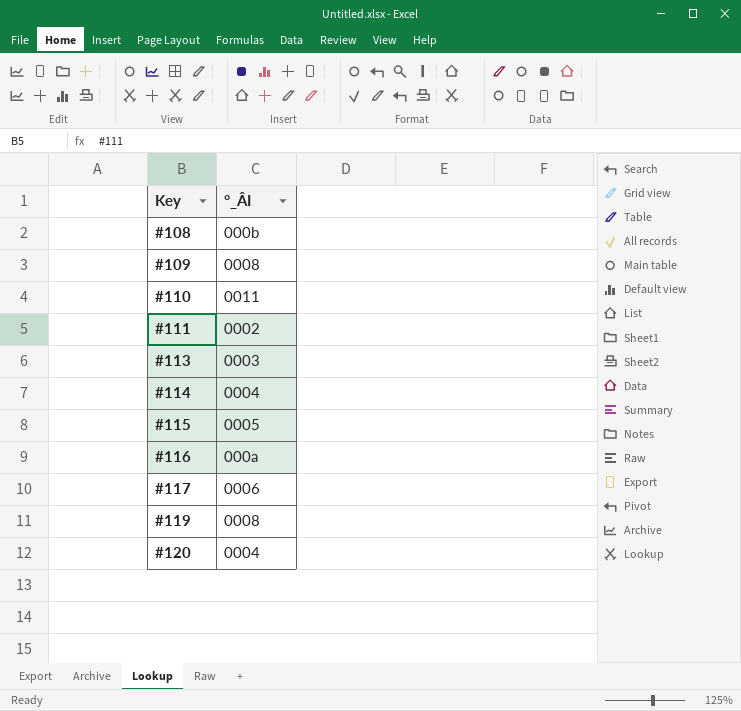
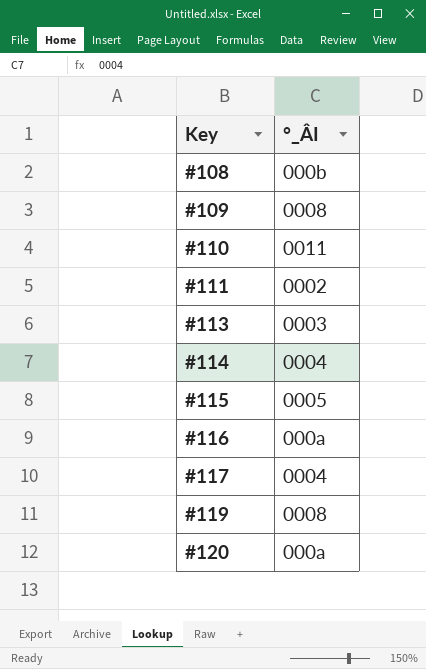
#117 | °_ÂI: 0006 -> 0004
#120 | °_ÂI: 0004 -> 000a

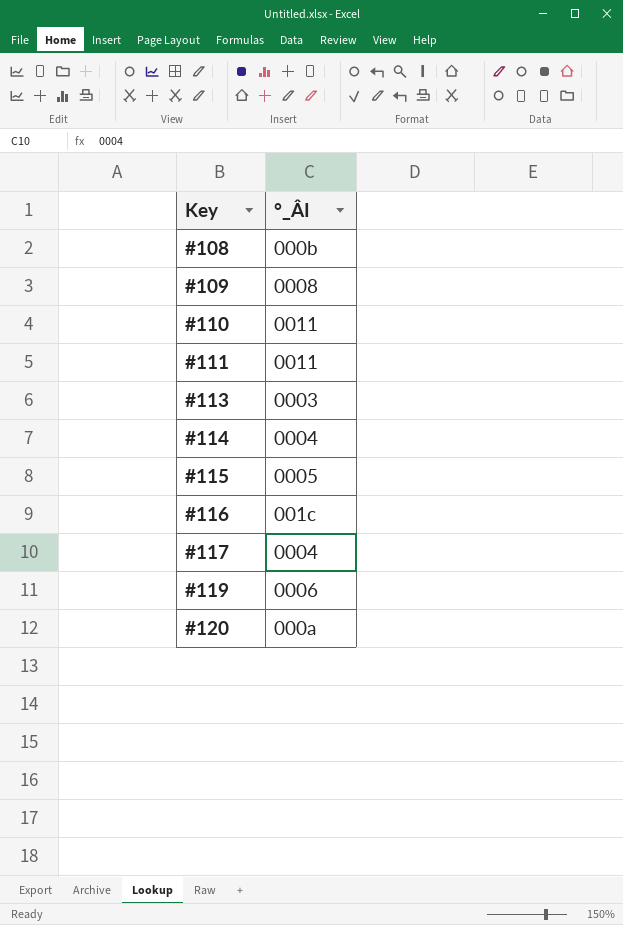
#111 | °_ÂI: 0002 -> 0011
#116 | °_ÂI: 000a -> 001c
#119 | °_ÂI: 0008 -> 0006

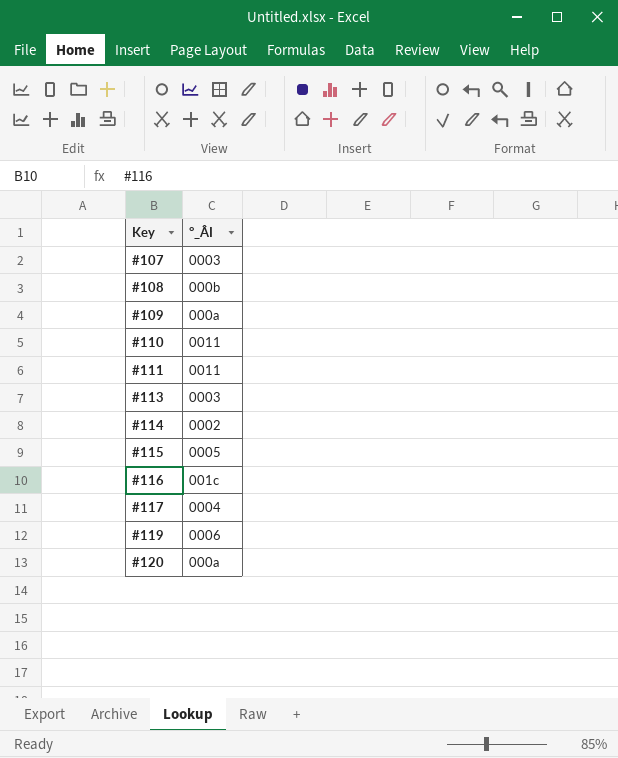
row #107: none -> 0003
#109 | °_ÂI: 0008 -> 000a
#114 | °_ÂI: 0004 -> 0002

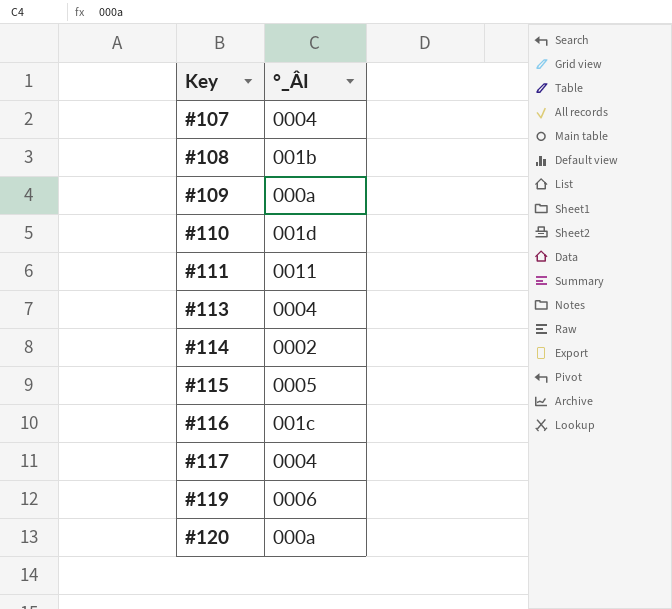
#107 | °_ÂI: 0003 -> 0004
#108 | °_ÂI: 000b -> 001b
#110 | °_ÂI: 0011 -> 001d
#113 | °_ÂI: 0003 -> 0004

